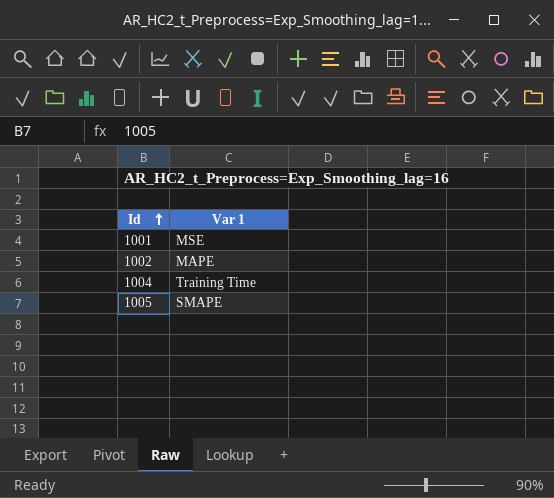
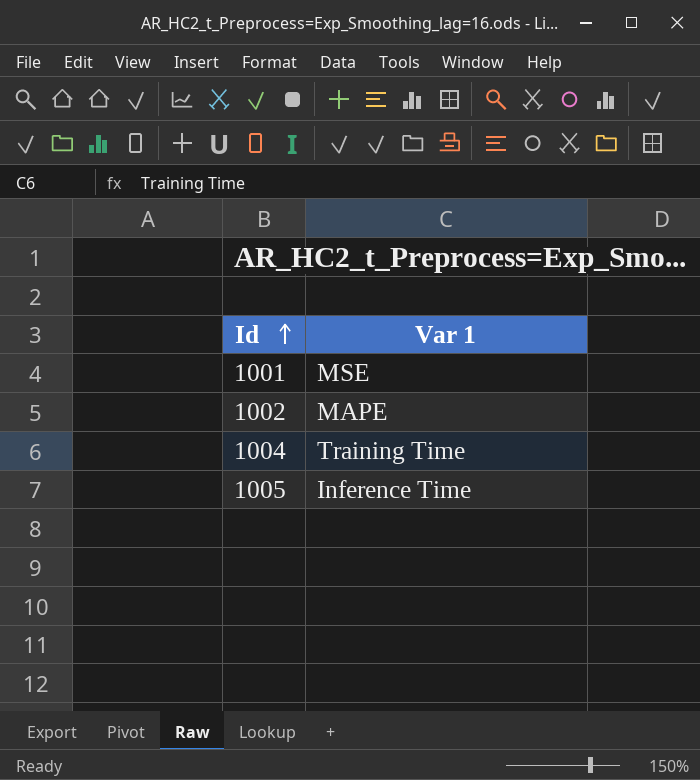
1005 | Var 1: SMAPE -> Inference Time

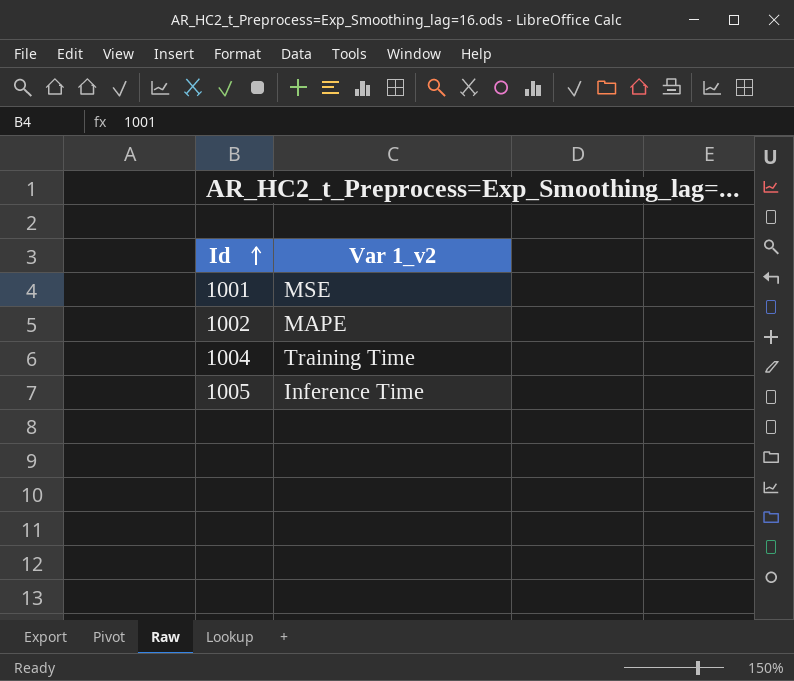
column name: Var 1 -> Var 1_v2

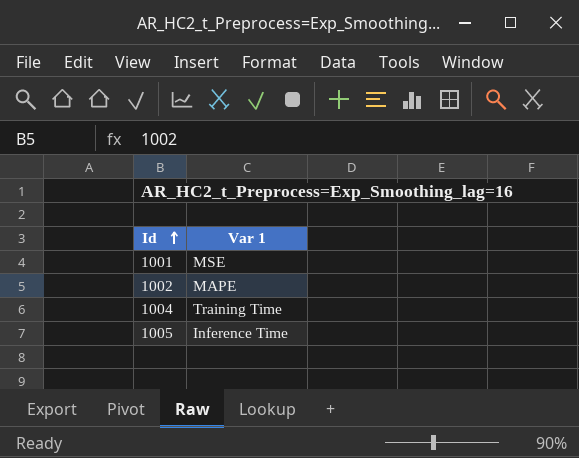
column name: Var 1_v2 -> Var 1

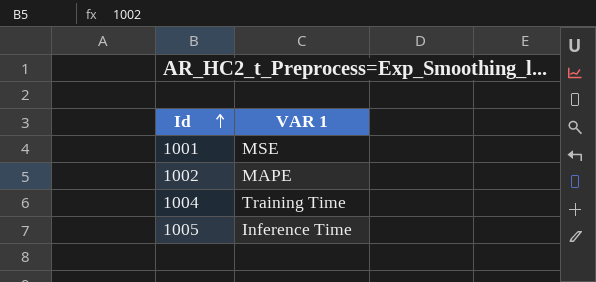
column name: Var 1 -> VAR 1

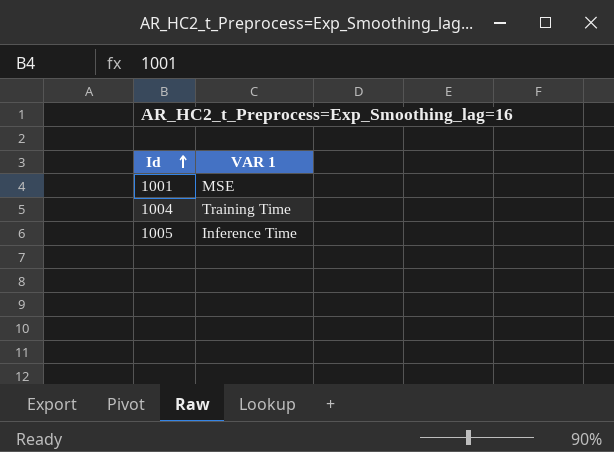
row 1002: MAPE -> none

